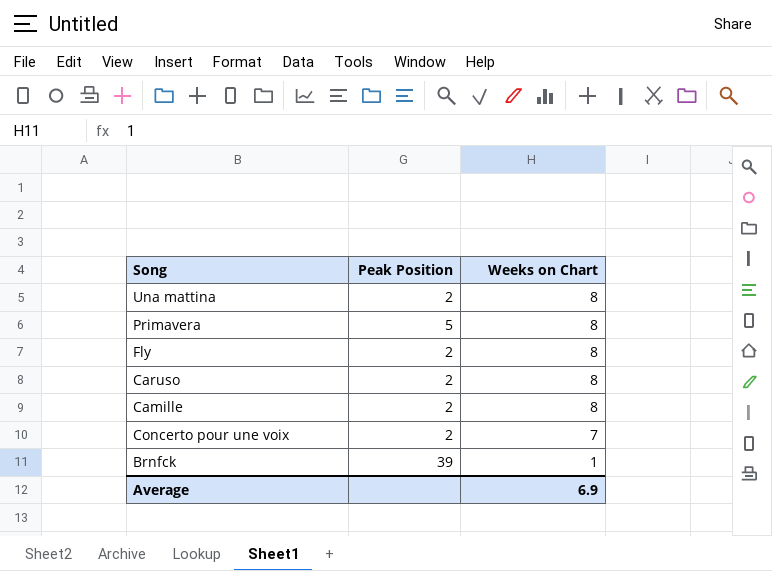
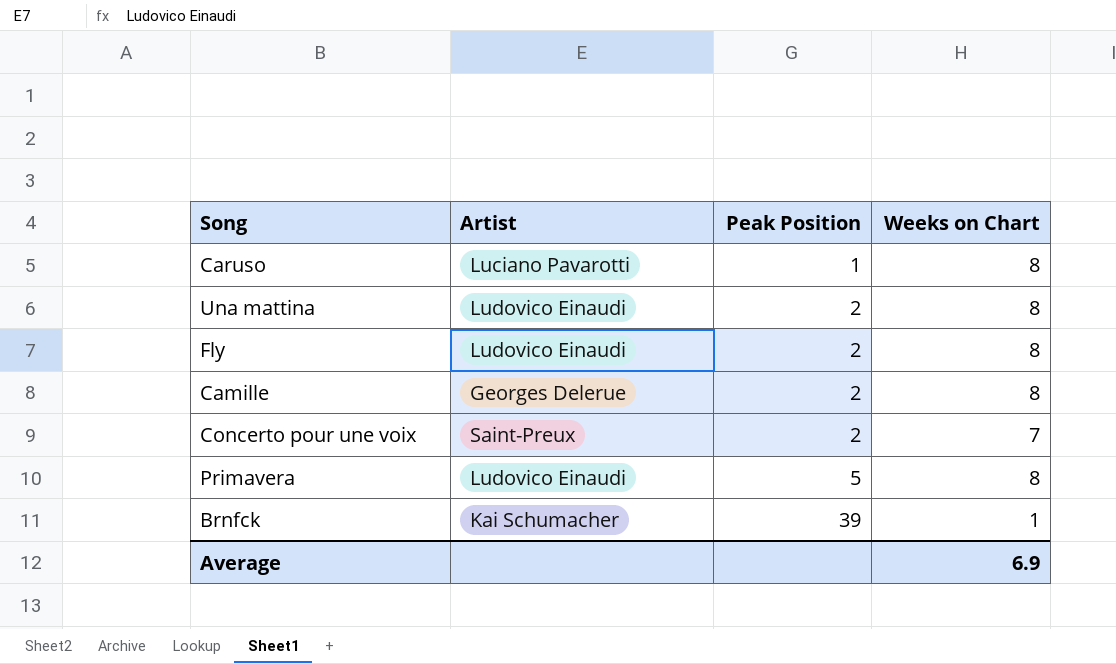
row order: Weeks on Chart descending -> Peak Position ascending
column Artist | position: none -> 2
Caruso | Peak Position: 2 -> 1

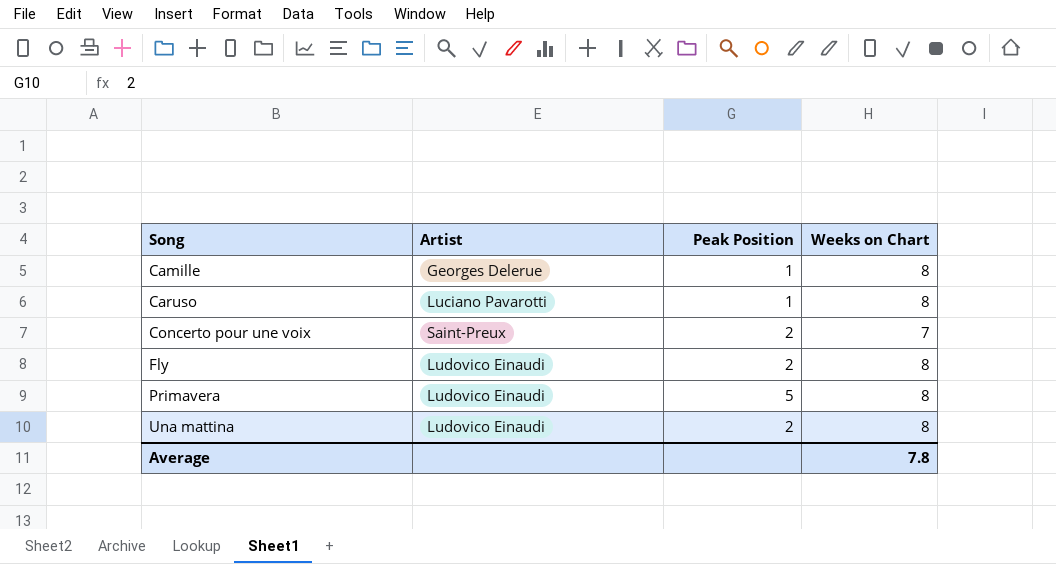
row order: Peak Position ascending -> Song ascending
row Brnfck: Kai Schumacher | 39 | 1 -> none
Camille | Peak Position: 2 -> 1
Average | Weeks on Chart: 6.9 -> 7.8

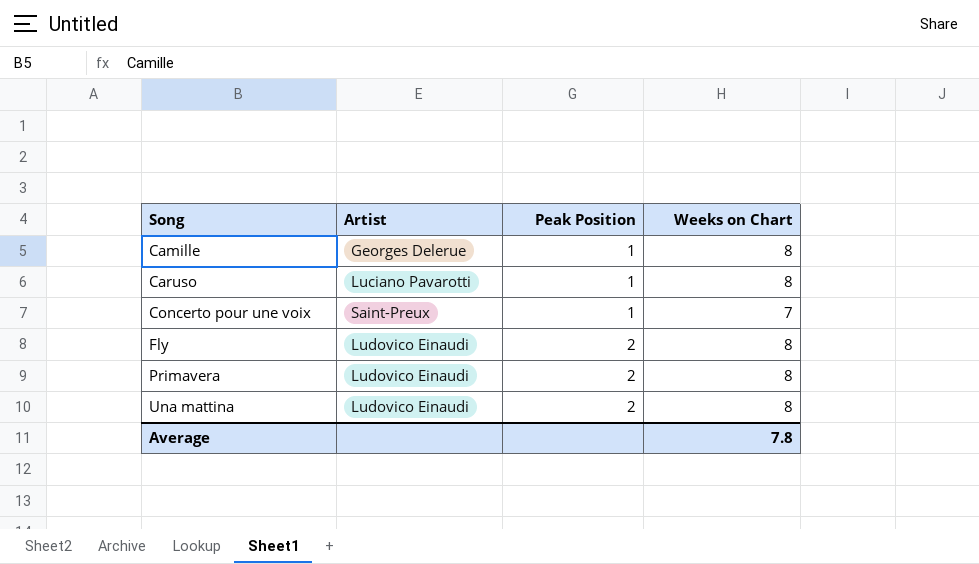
Concerto pour une voix | Peak Position: 2 -> 1
Primavera | Peak Position: 5 -> 2

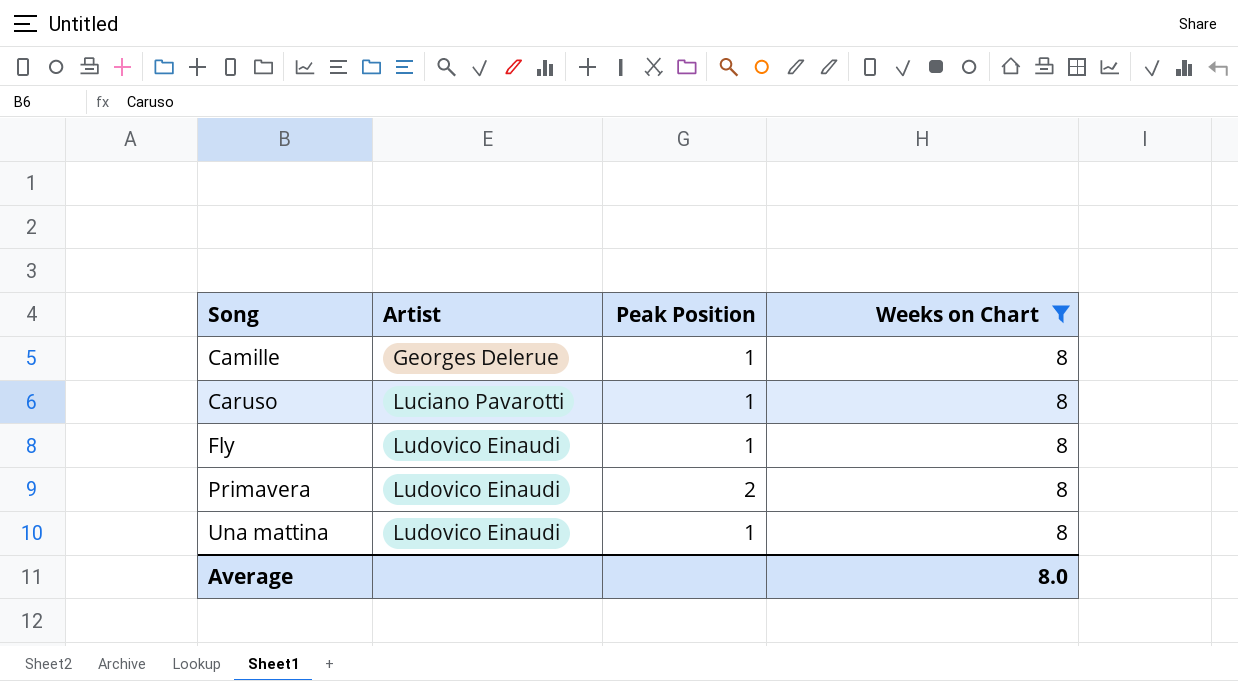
filter: none -> Weeks on Chart = 8
Fly | Peak Position: 2 -> 1
Una mattina | Peak Position: 2 -> 1
Average | Weeks on Chart: 7.8 -> 8.0

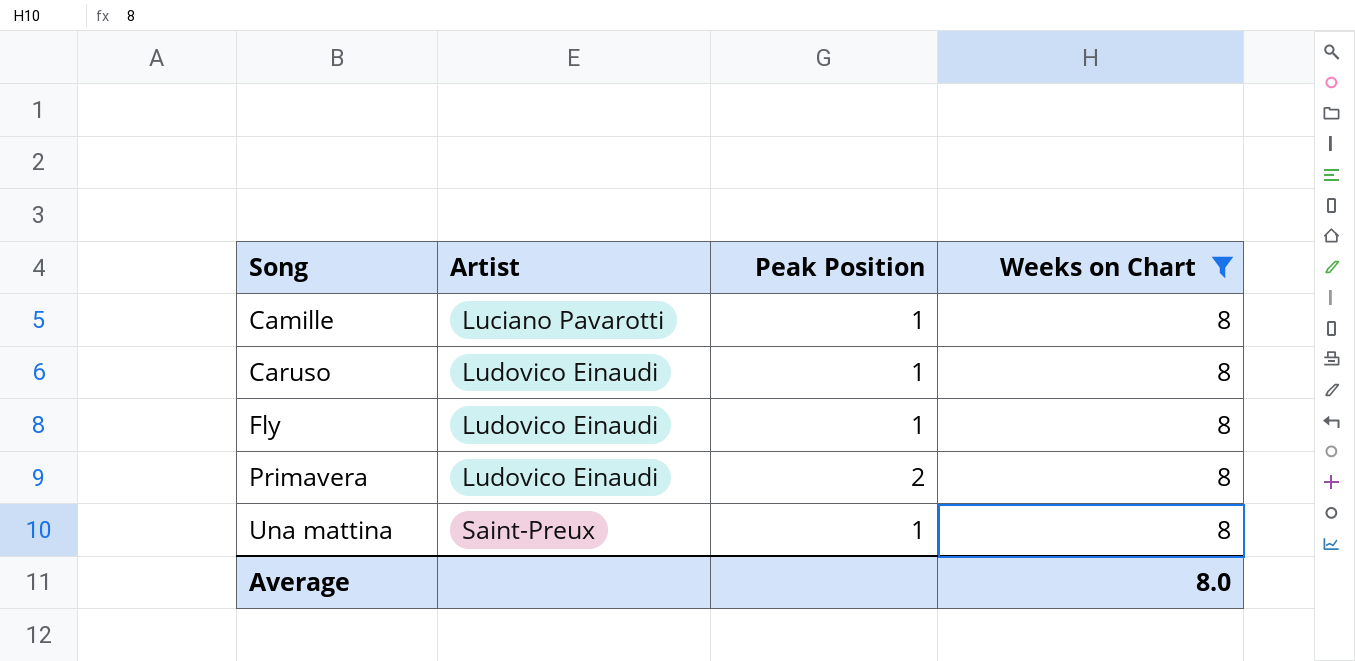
Camille | Artist: Georges Delerue -> Luciano Pavarotti
Caruso | Artist: Luciano Pavarotti -> Ludovico Einaudi
Una mattina | Artist: Ludovico Einaudi -> Saint-Preux

